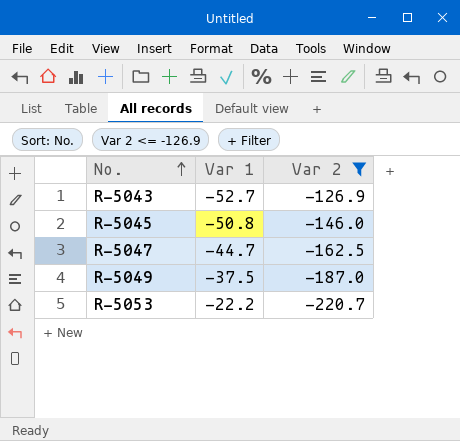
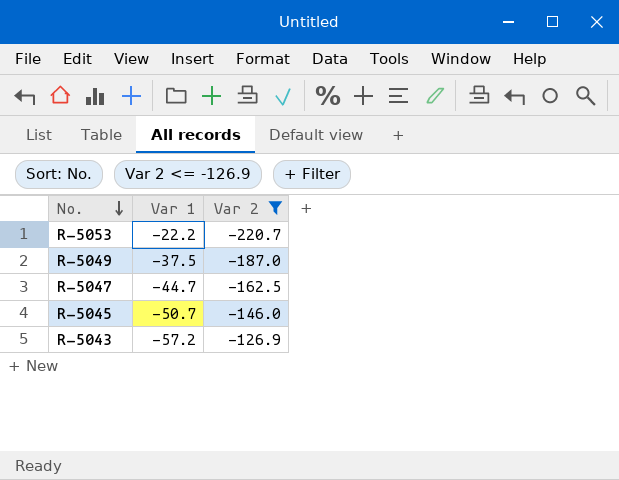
row order: No. ascending -> No. descending
R-5045 | Var 1: -50.8 -> -50.7
R-5043 | Var 1: -52.7 -> -57.2

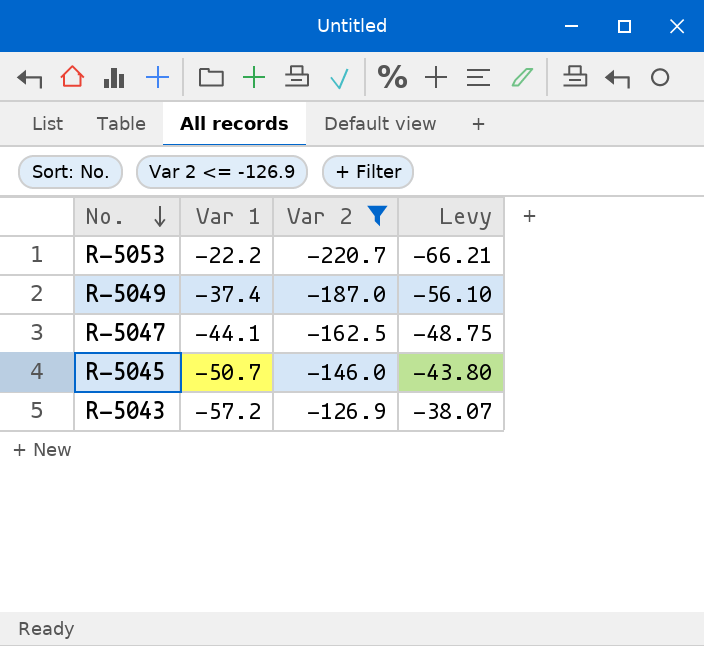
column Levy | formula: none -> [Var 2] * 0.3
R-5049 | Var 1: -37.5 -> -37.4
R-5047 | Var 1: -44.7 -> -44.1

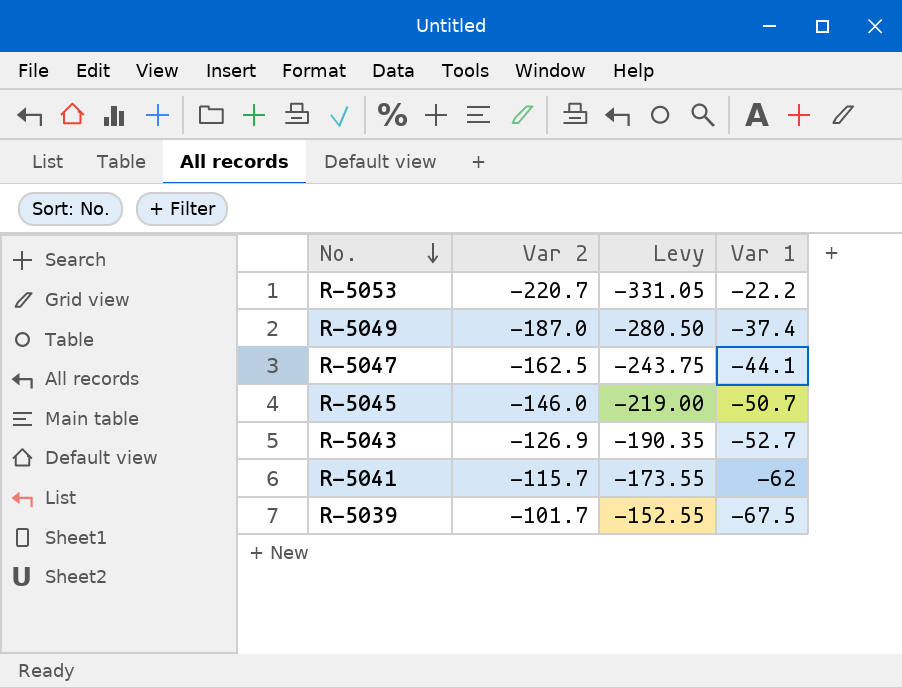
filter: Var 2 <= -126.9 -> none
column Levy | formula: [Var 2] * 0.3 -> [Var 2] * 1.5
column Var 1 | position: 2 -> 4
R-5043 | Var 1: -57.2 -> -52.7

